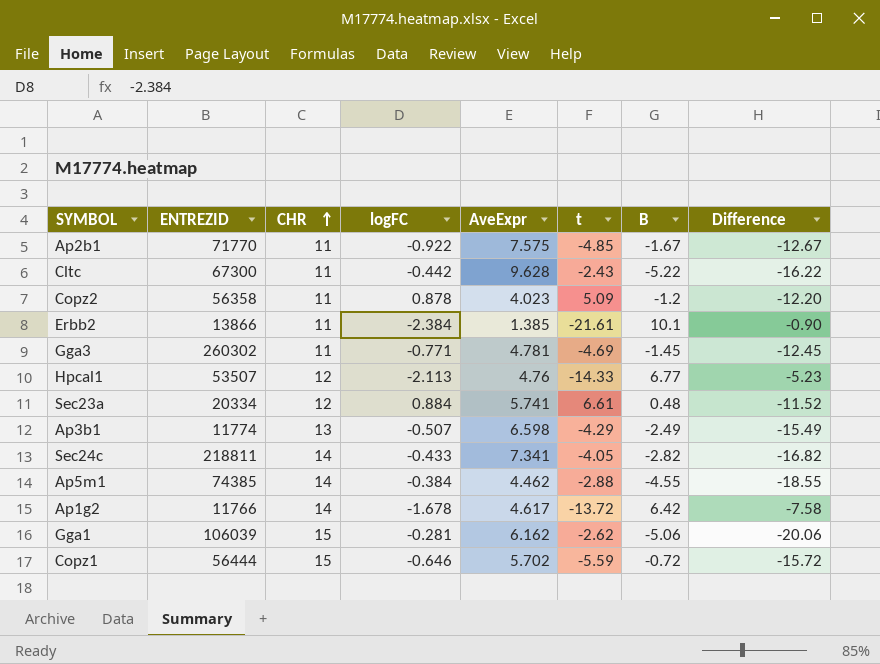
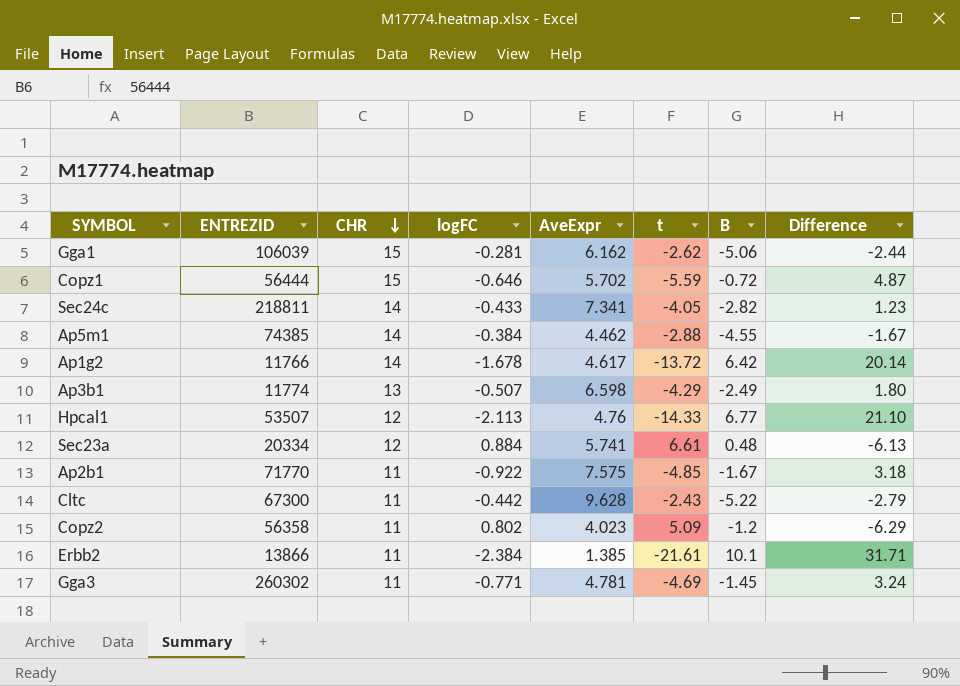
row order: CHR ascending -> CHR descending
column Difference | formula: [B] - [CHR] -> [B] - [t]
Copz2 | logFC: 0.878 -> 0.802

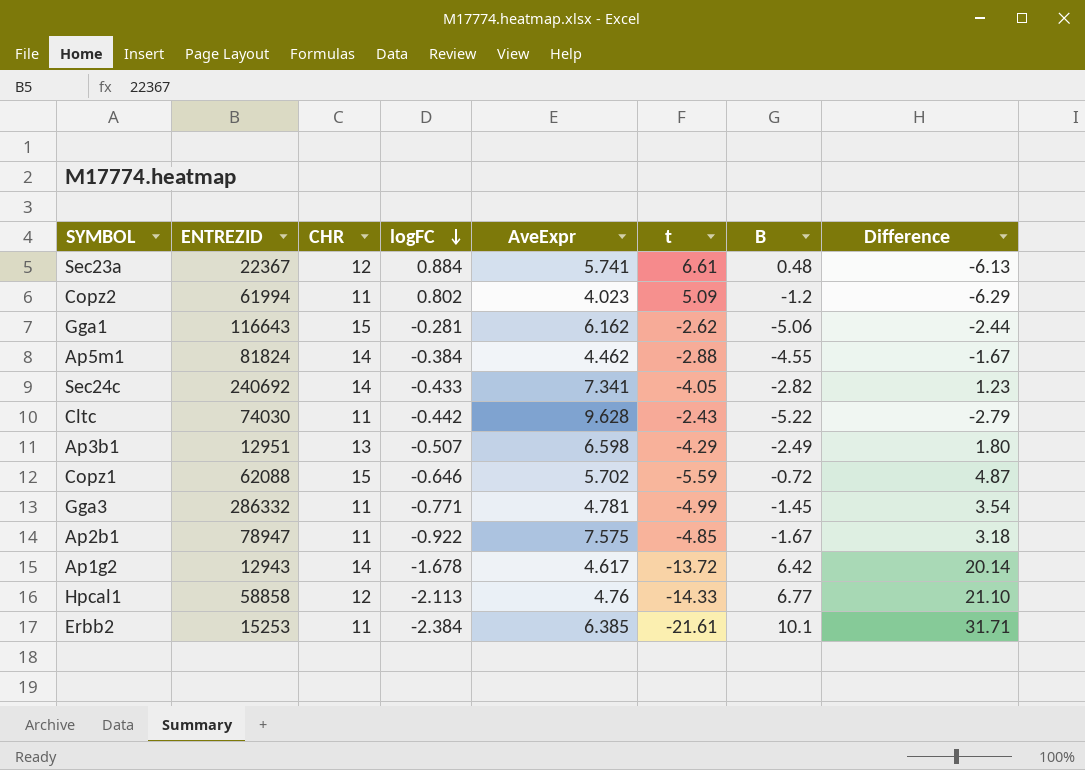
row order: CHR descending -> logFC descending
Sec23a | ENTREZID: 20334 -> 22367
Copz2 | ENTREZID: 56358 -> 61994
Gga1 | ENTREZID: 106039 -> 116643
Ap5m1 | ENTREZID: 74385 -> 81824
Sec24c | ENTREZID: 218811 -> 240692
Cltc | ENTREZID: 67300 -> 74030
Ap3b1 | ENTREZID: 11774 -> 12951
Copz1 | ENTREZID: 56444 -> 62088
Gga3 | ENTREZID: 260302 -> 286332
Gga3 | t: -4.69 -> -4.99
Gga3 | Difference: 3.24 -> 3.54
Ap2b1 | ENTREZID: 71770 -> 78947
Ap1g2 | ENTREZID: 11766 -> 12943
Hpcal1 | ENTREZID: 53507 -> 58858
Erbb2 | ENTREZID: 13866 -> 15253
Erbb2 | AveExpr: 1.385 -> 6.385

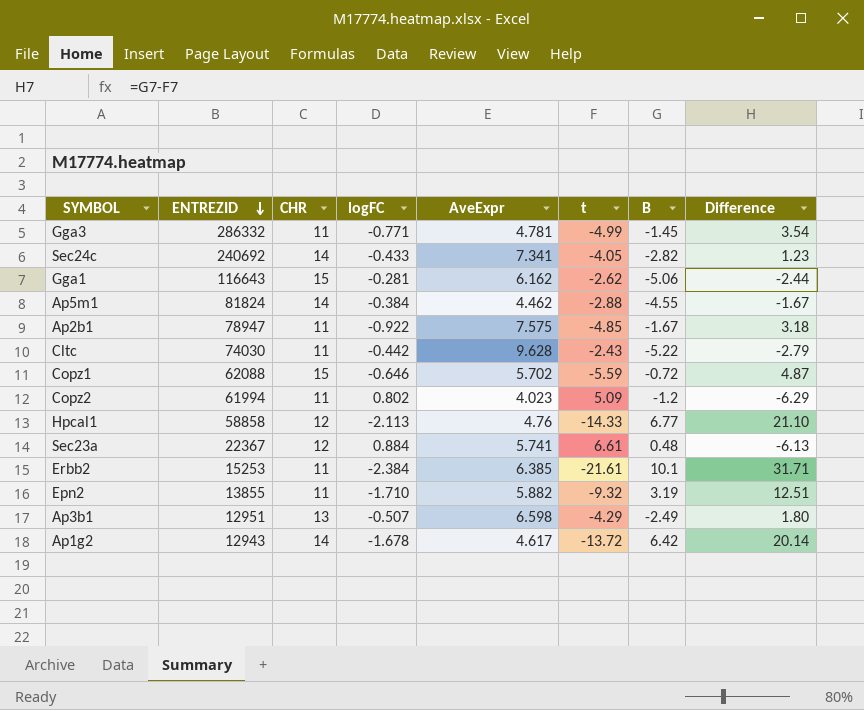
row order: logFC descending -> ENTREZID descending
row Epn2: none -> 13855 | 11 | -1.710 | 5.882 | -9.32 | 3.19 | 12.51

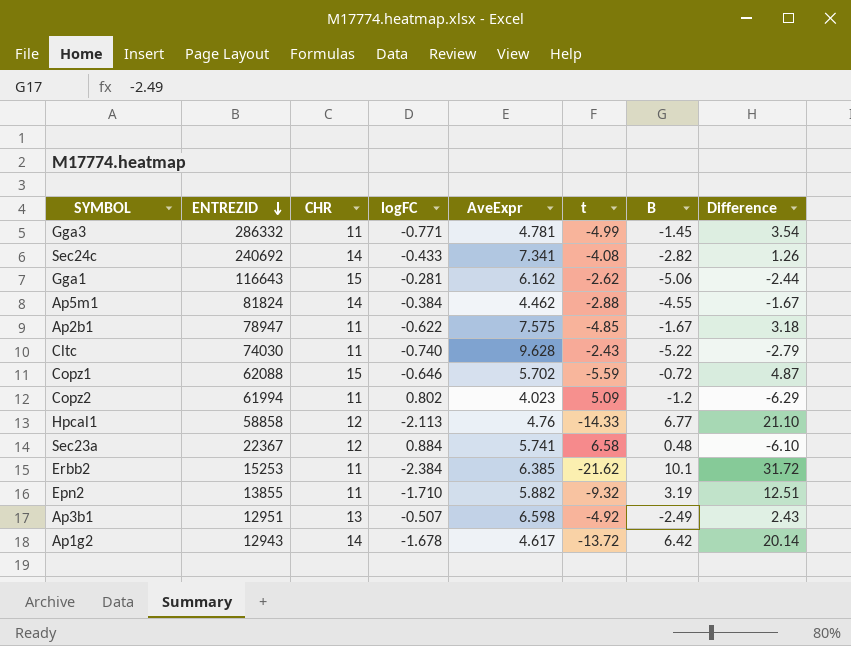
Sec24c | t: -4.05 -> -4.08
Sec24c | Difference: 1.23 -> 1.26
Ap2b1 | logFC: -0.922 -> -0.622
Cltc | logFC: -0.442 -> -0.740
Sec23a | t: 6.61 -> 6.58
Sec23a | Difference: -6.13 -> -6.10
Erbb2 | t: -21.61 -> -21.62
Erbb2 | Difference: 31.71 -> 31.72
Ap3b1 | t: -4.29 -> -4.92
Ap3b1 | Difference: 1.80 -> 2.43

